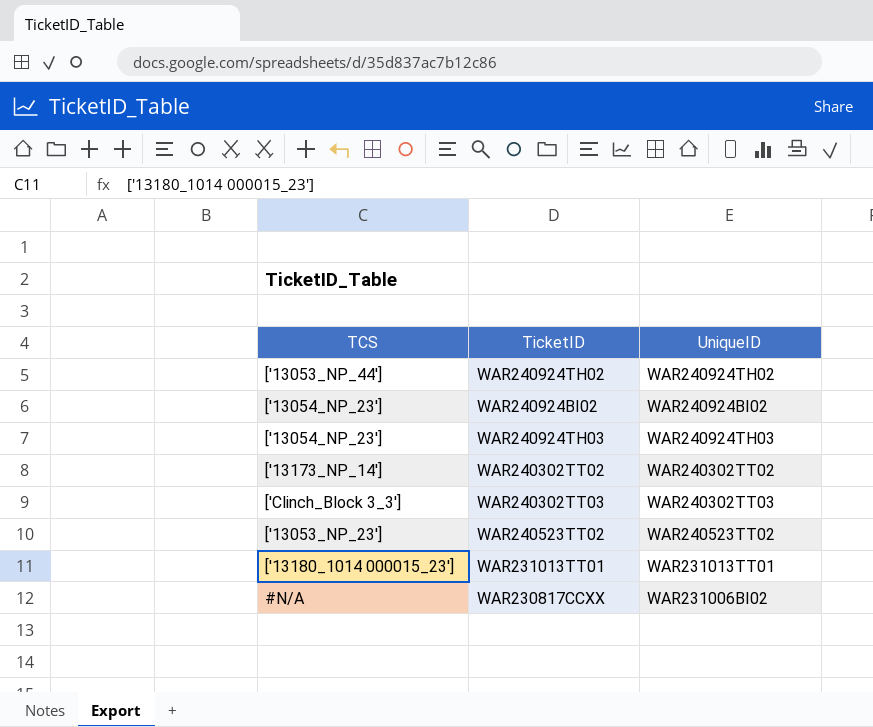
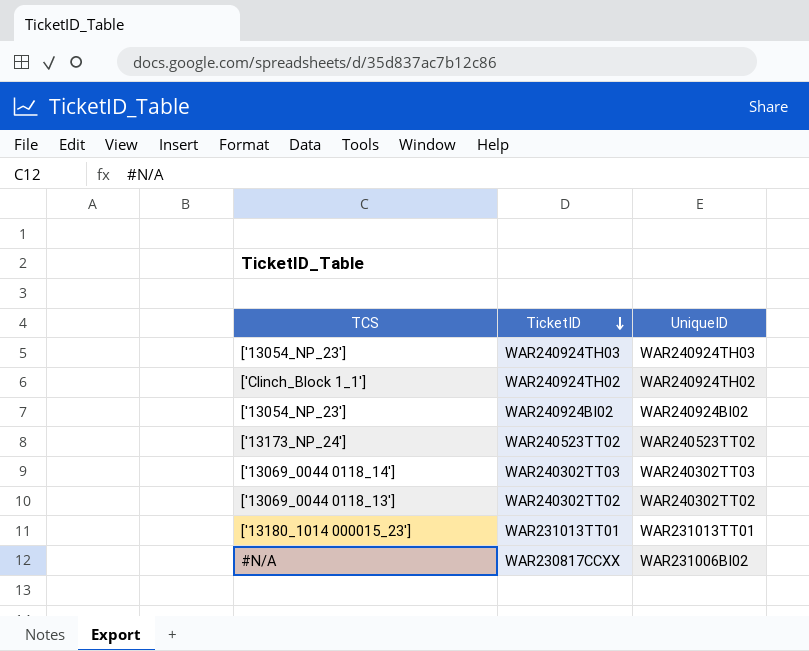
row order: none -> TicketID descending
WAR240924TH02 | TCS: ['13053_NP_44'] -> ['Clinch_Block 1_1']
WAR240523TT02 | TCS: ['13053_NP_23'] -> ['13173_NP_24']
WAR240302TT03 | TCS: ['Clinch_Block 3_3'] -> ['13069_0044 0118_14']
WAR240302TT02 | TCS: ['13173_NP_14'] -> ['13069_0044 0118_13']

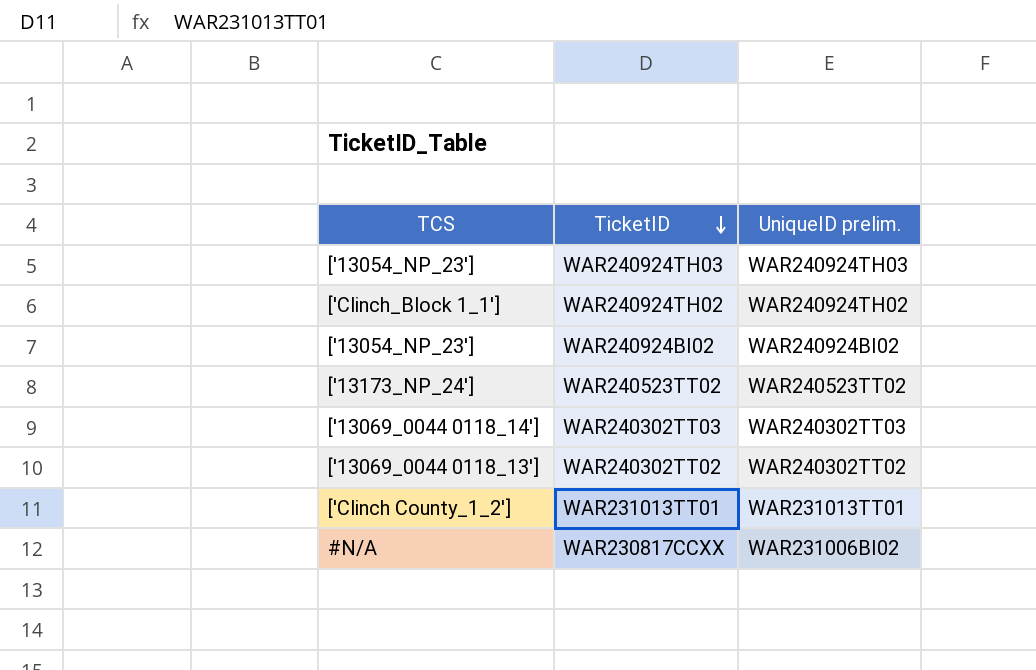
column name: UniqueID -> UniqueID prelim.
WAR231013TT01 | TCS: ['13180_1014 000015_23'] -> ['Clinch County_1_2']

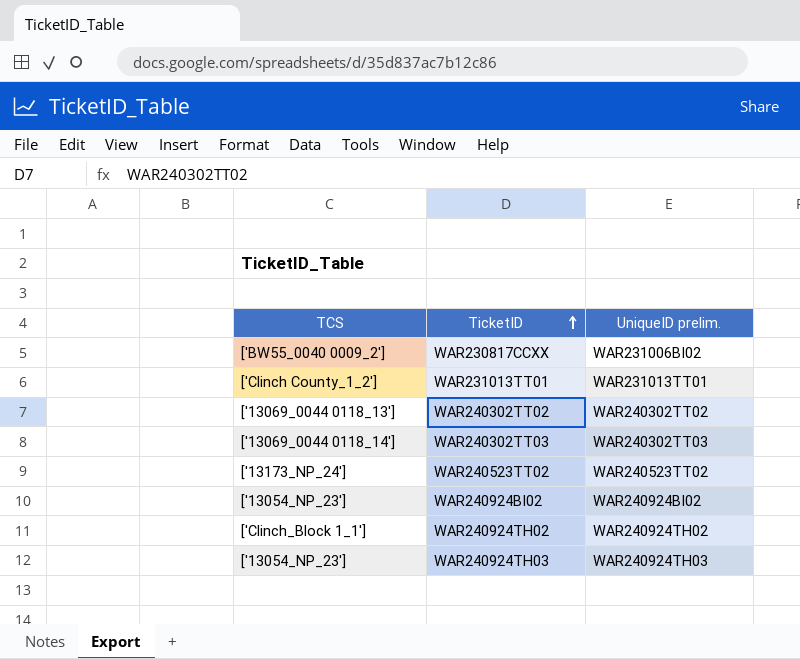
row order: TicketID descending -> TicketID ascending
WAR230817CCXX | TCS: #N/A -> ['BW55_0040 0009_2']

